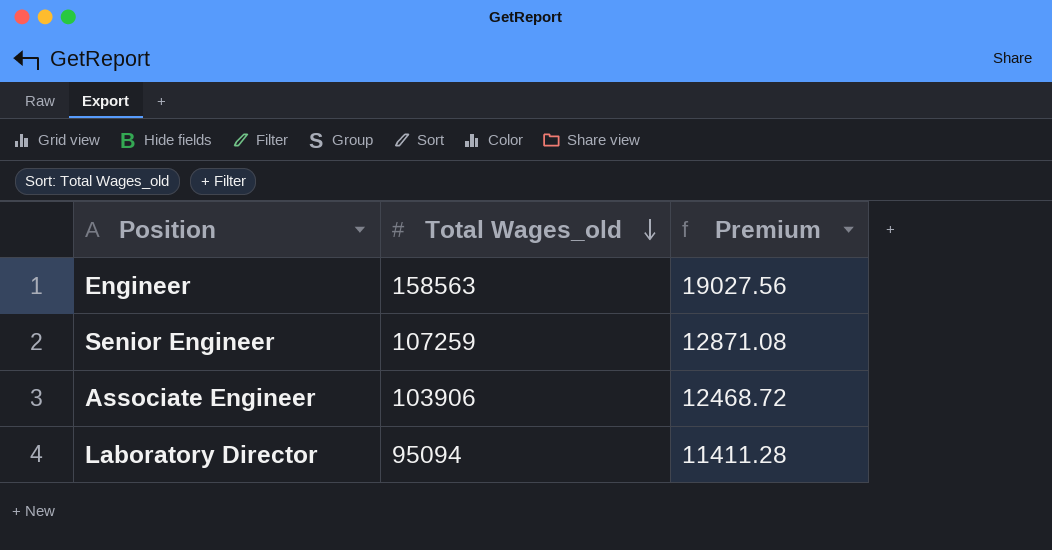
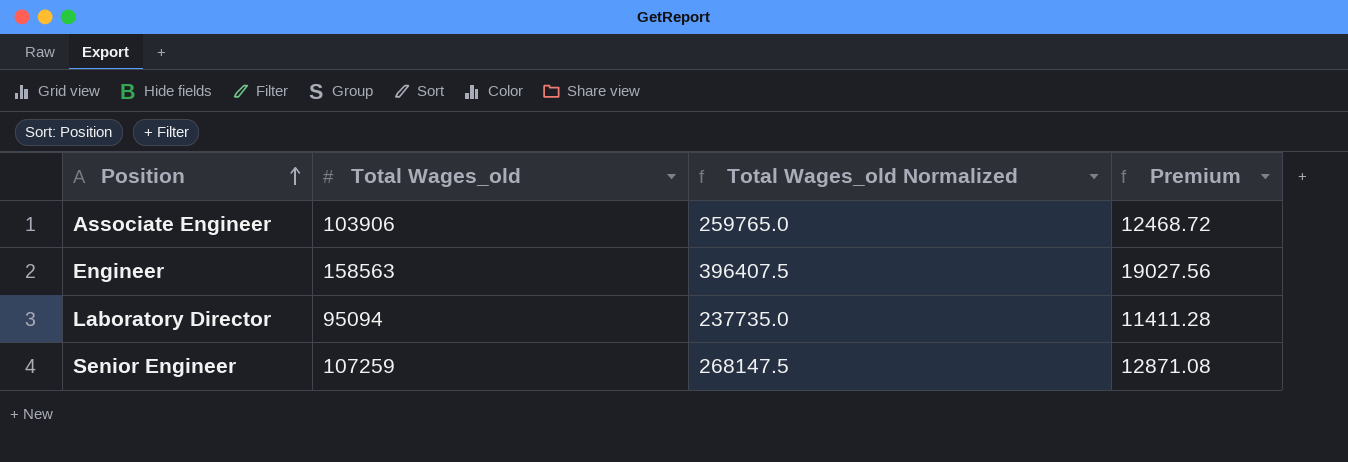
row order: Total Wages_old descending -> Position ascending
column Total Wages_old Normalized | formula: none -> [Total Wages_old] * 2.5

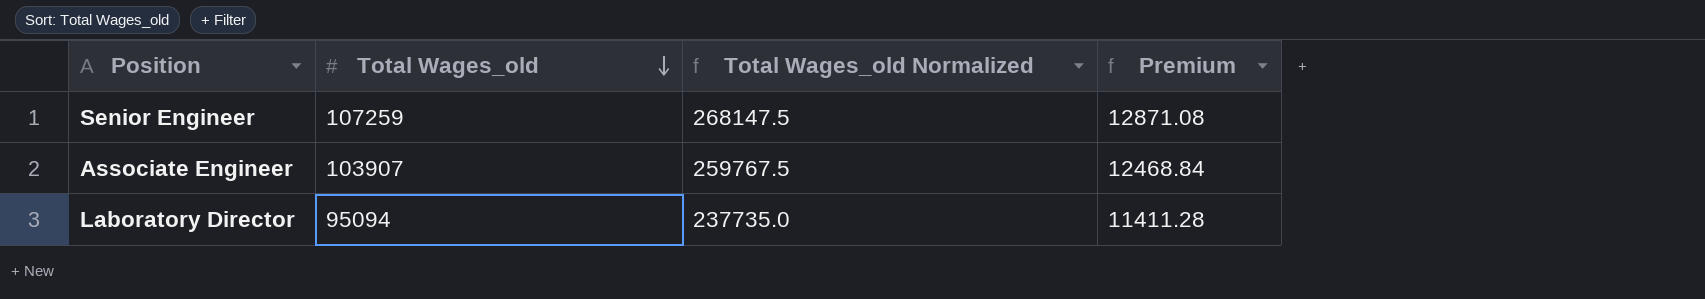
row order: Position ascending -> Total Wages_old descending
row Engineer: 158563 | 396407.5 | 19027.56 -> none
Associate Engineer | Total Wages_old: 103906 -> 103907
Associate Engineer | Total Wages_old Normalized: 259765.0 -> 259767.5
Associate Engineer | Premium: 12468.72 -> 12468.84

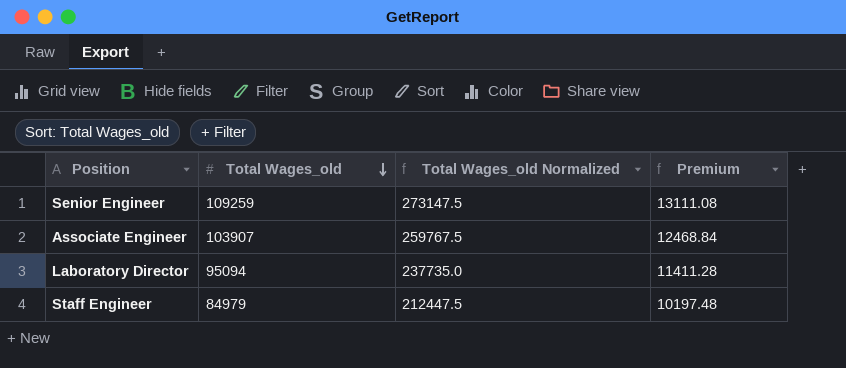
Senior Engineer | Total Wages_old: 107259 -> 109259
Senior Engineer | Total Wages_old Normalized: 268147.5 -> 273147.5
Senior Engineer | Premium: 12871.08 -> 13111.08
row Staff Engineer: none -> 84979 | 212447.5 | 10197.48

